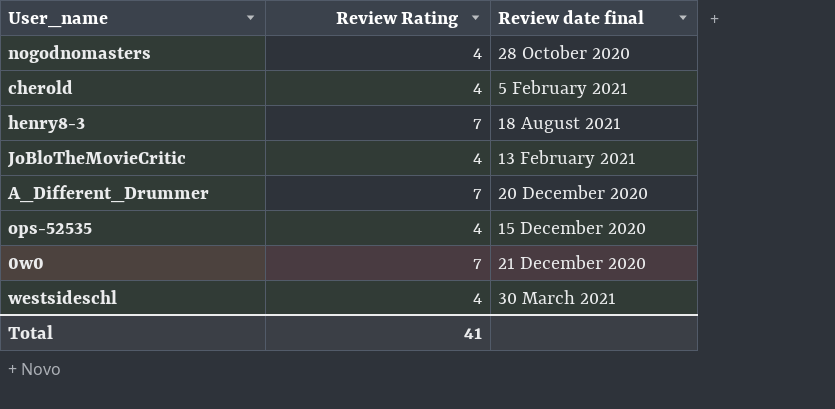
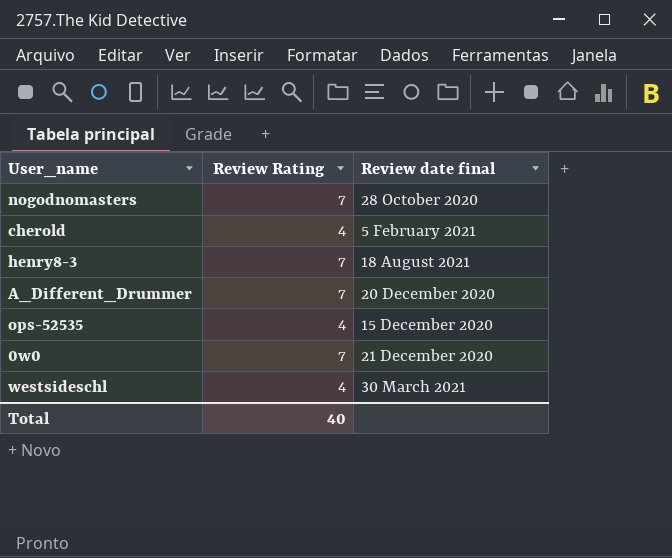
row JoBloTheMovieCritic: 4 | 13 February 2021 -> none
nogodnomasters | Review Rating: 4 -> 7
Total | Review Rating: 41 -> 40

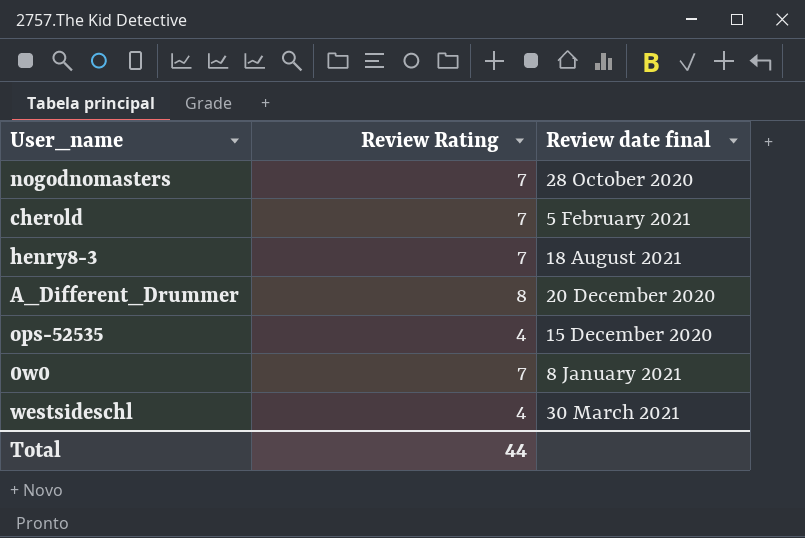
cherold | Review Rating: 4 -> 7
A_Different_Drummer | Review Rating: 7 -> 8
0w0 | Review date final: 21 December 2020 -> 8 January 2021
Total | Review Rating: 40 -> 44

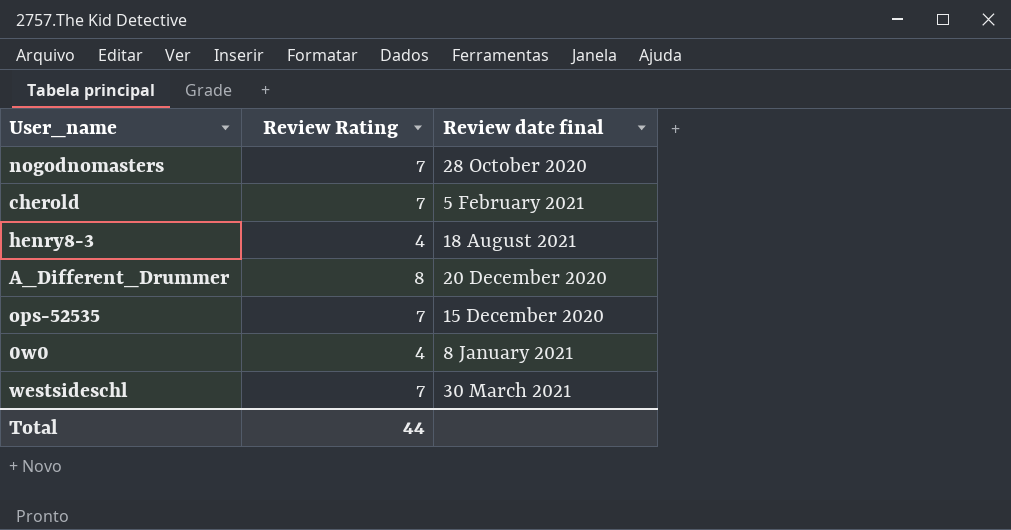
henry8-3 | Review Rating: 7 -> 4
ops-52535 | Review Rating: 4 -> 7
0w0 | Review Rating: 7 -> 4
westsideschl | Review Rating: 4 -> 7

